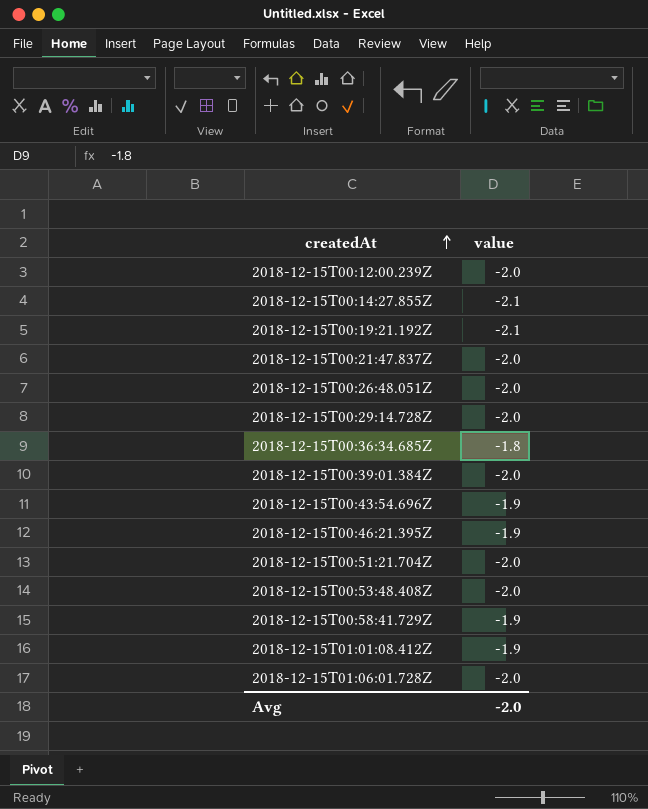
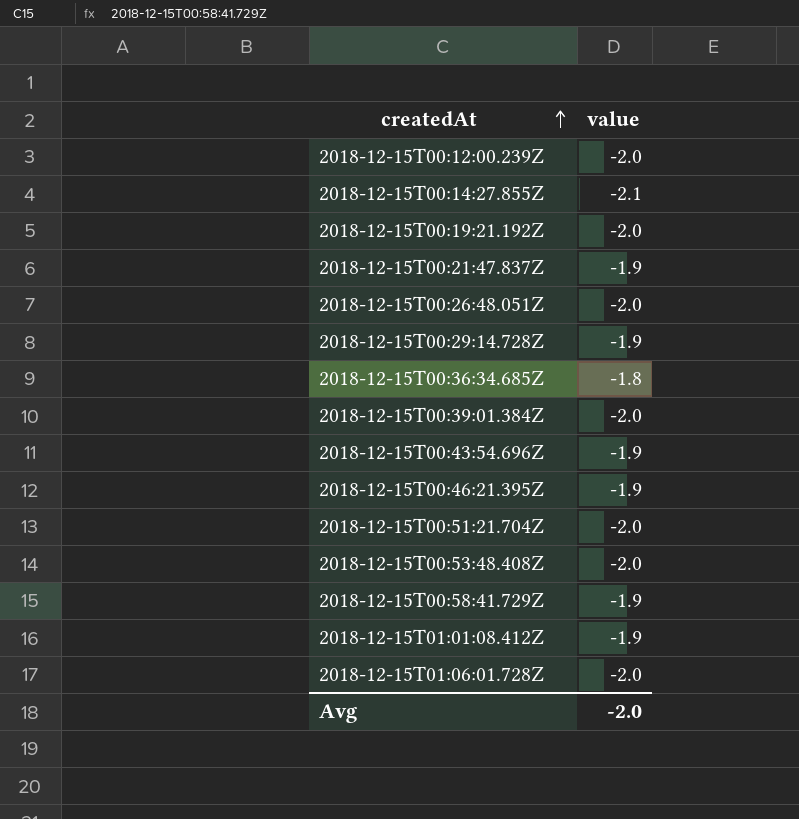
2018-12-15T00:19:21.192Z | value: -2.1 -> -2.0
2018-12-15T00:21:47.837Z | value: -2.0 -> -1.9
2018-12-15T00:29:14.728Z | value: -2.0 -> -1.9

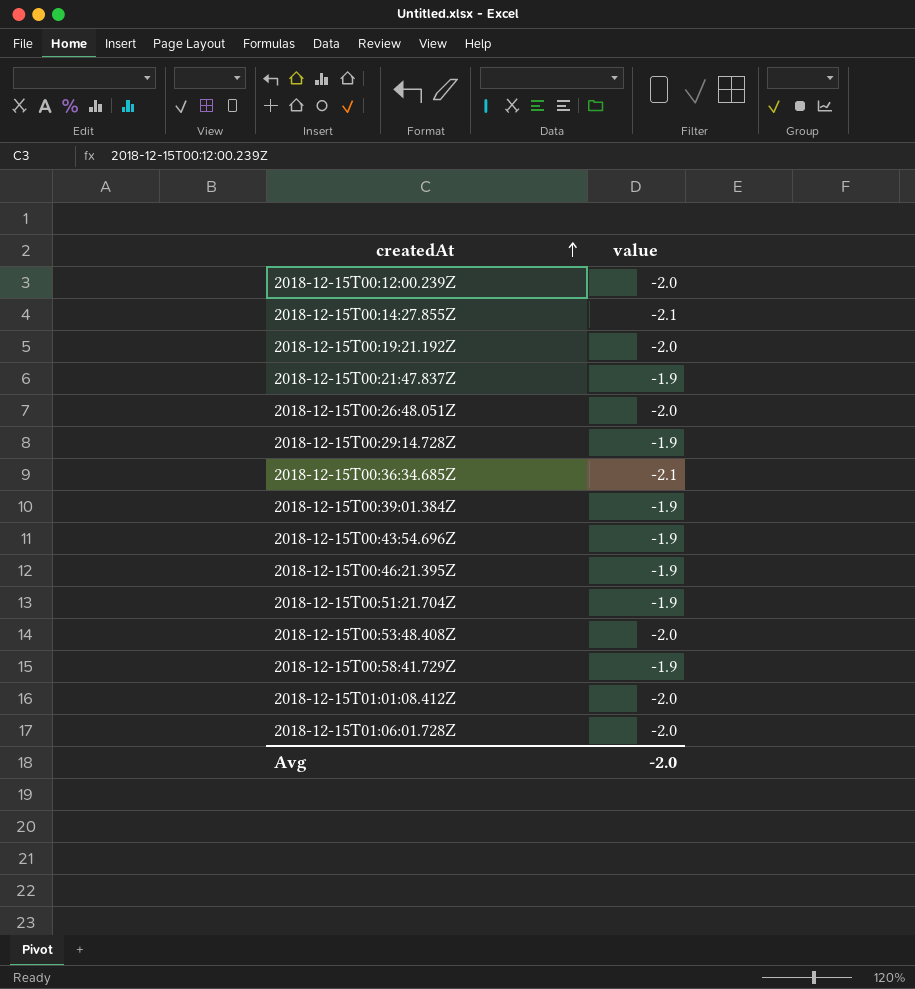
2018-12-15T00:36:34.685Z | value: -1.8 -> -2.1
2018-12-15T00:39:01.384Z | value: -2.0 -> -1.9
2018-12-15T00:51:21.704Z | value: -2.0 -> -1.9
2018-12-15T01:01:08.412Z | value: -1.9 -> -2.0

